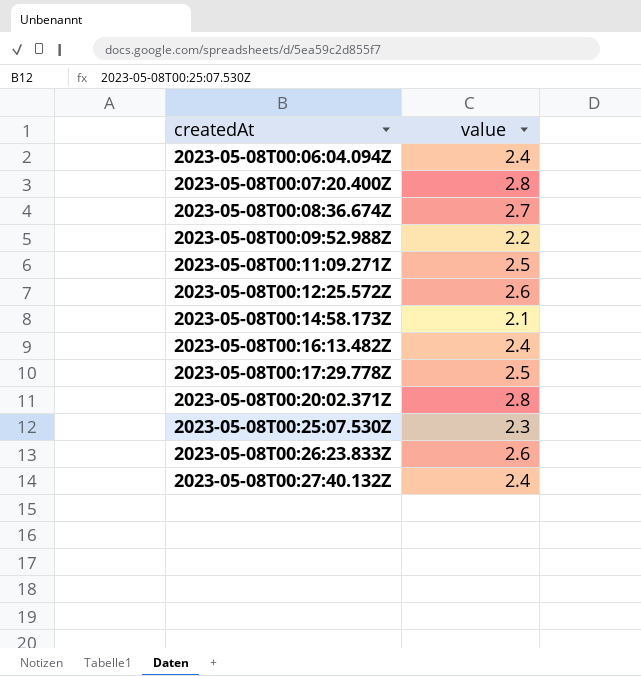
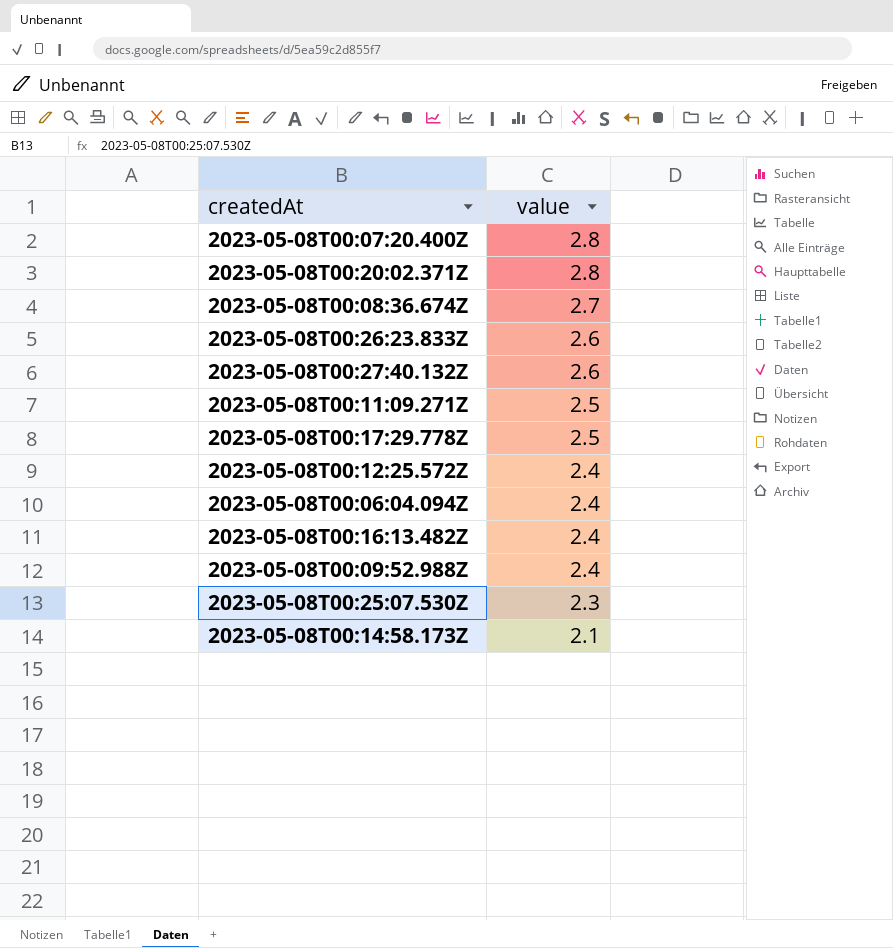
row order: createdAt ascending -> value descending
2023-05-08T00:27:40.132Z | value: 2.4 -> 2.6
2023-05-08T00:12:25.572Z | value: 2.6 -> 2.4
2023-05-08T00:09:52.988Z | value: 2.2 -> 2.4

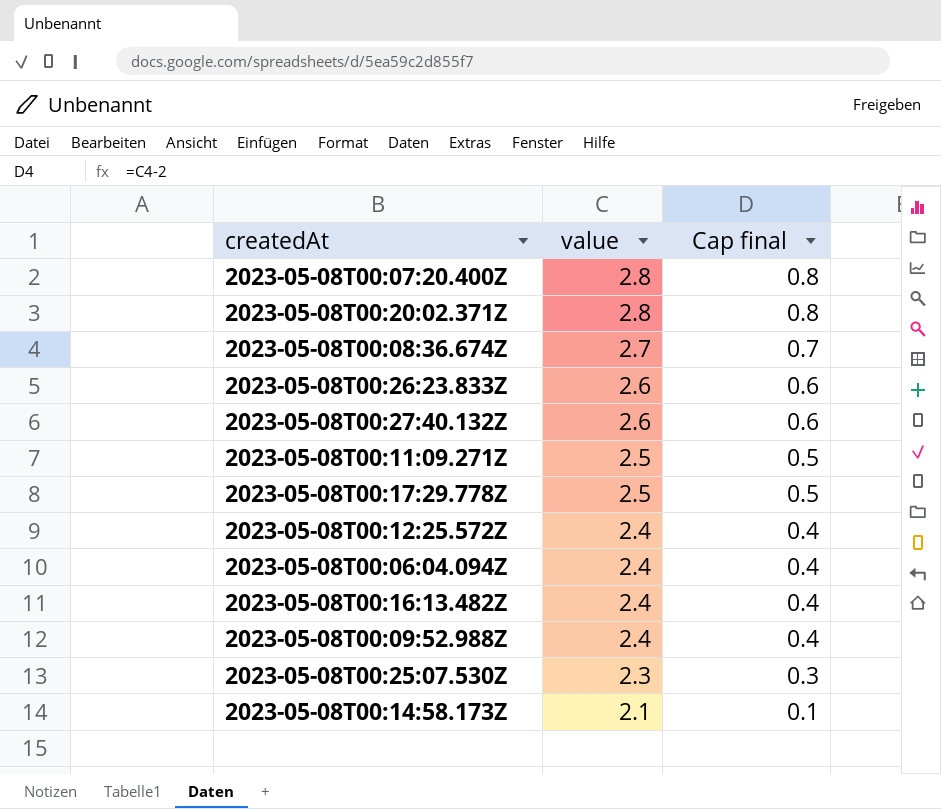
column Cap final | formula: none -> [value] - 2

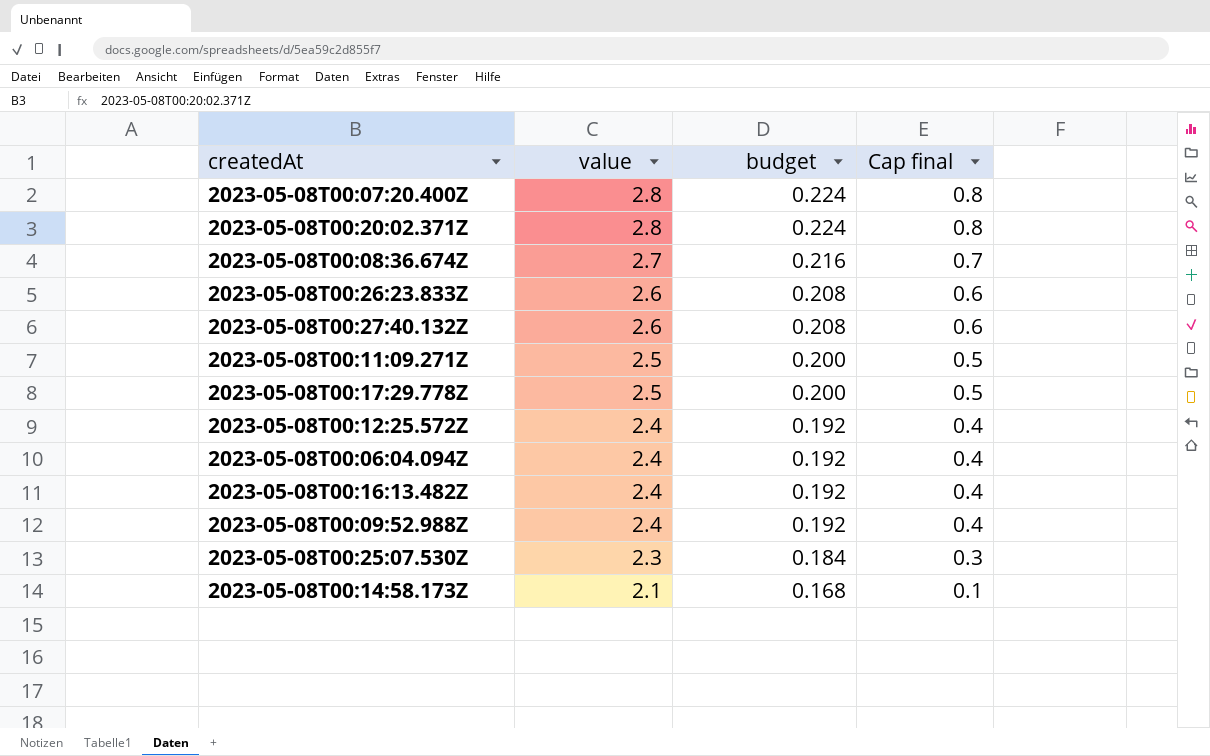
column budget | formula: none -> [value] * 0.08

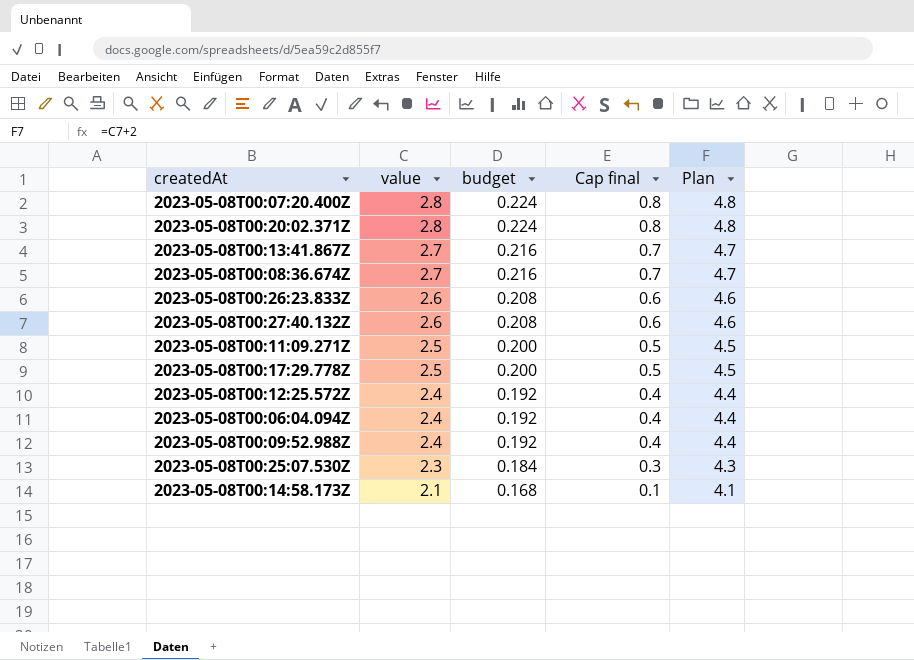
column Plan | formula: none -> [value] + 2
row 2023-05-08T00:16:13.482Z: 2.4 | 0.192 | 0.4 -> none
row 2023-05-08T00:13:41.867Z: none -> 2.7 | 0.216 | 0.7 | 4.7

